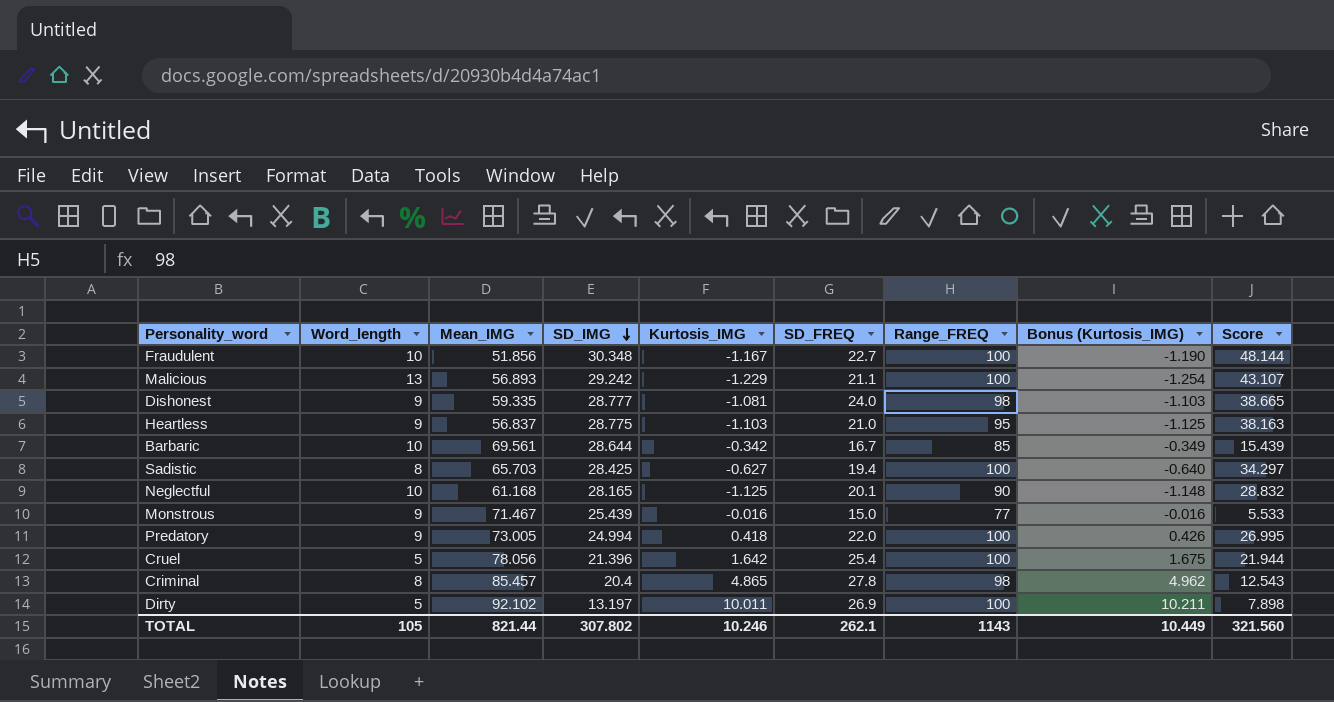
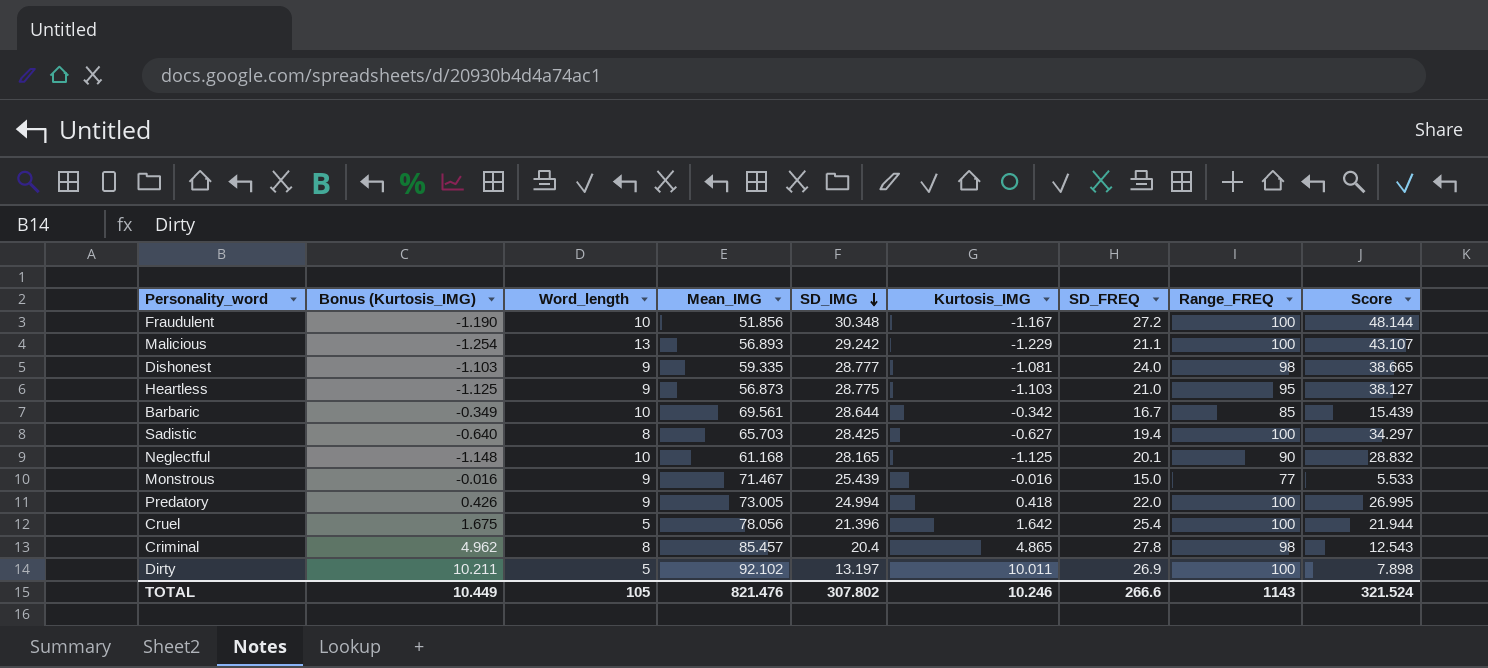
column Bonus (Kurtosis_IMG) | position: 8 -> 2
Fraudulent | SD_FREQ: 22.7 -> 27.2
Heartless | Mean_IMG: 56.837 -> 56.873
Heartless | Score: 38.163 -> 38.127
TOTAL | Mean_IMG: 821.44 -> 821.476
TOTAL | SD_FREQ: 262.1 -> 266.6
TOTAL | Score: 321.560 -> 321.524

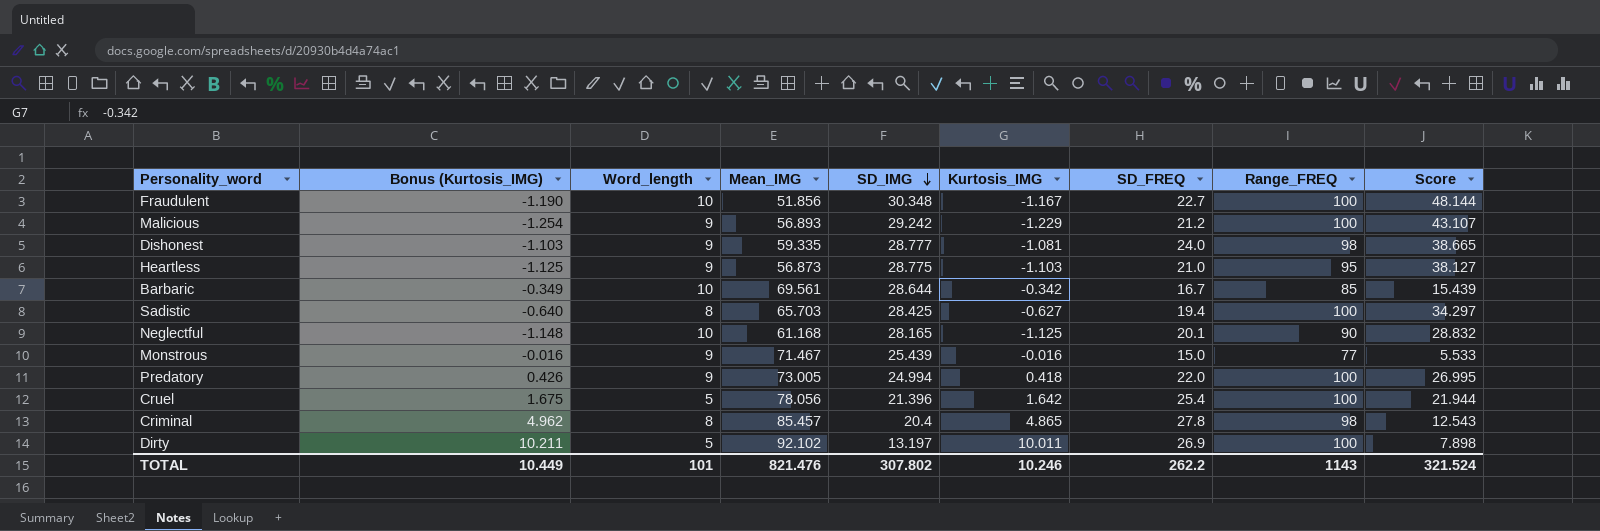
Fraudulent | SD_FREQ: 27.2 -> 22.7
Malicious | Word_length: 13 -> 9
Malicious | SD_FREQ: 21.1 -> 21.2
TOTAL | Word_length: 105 -> 101
TOTAL | SD_FREQ: 266.6 -> 262.2

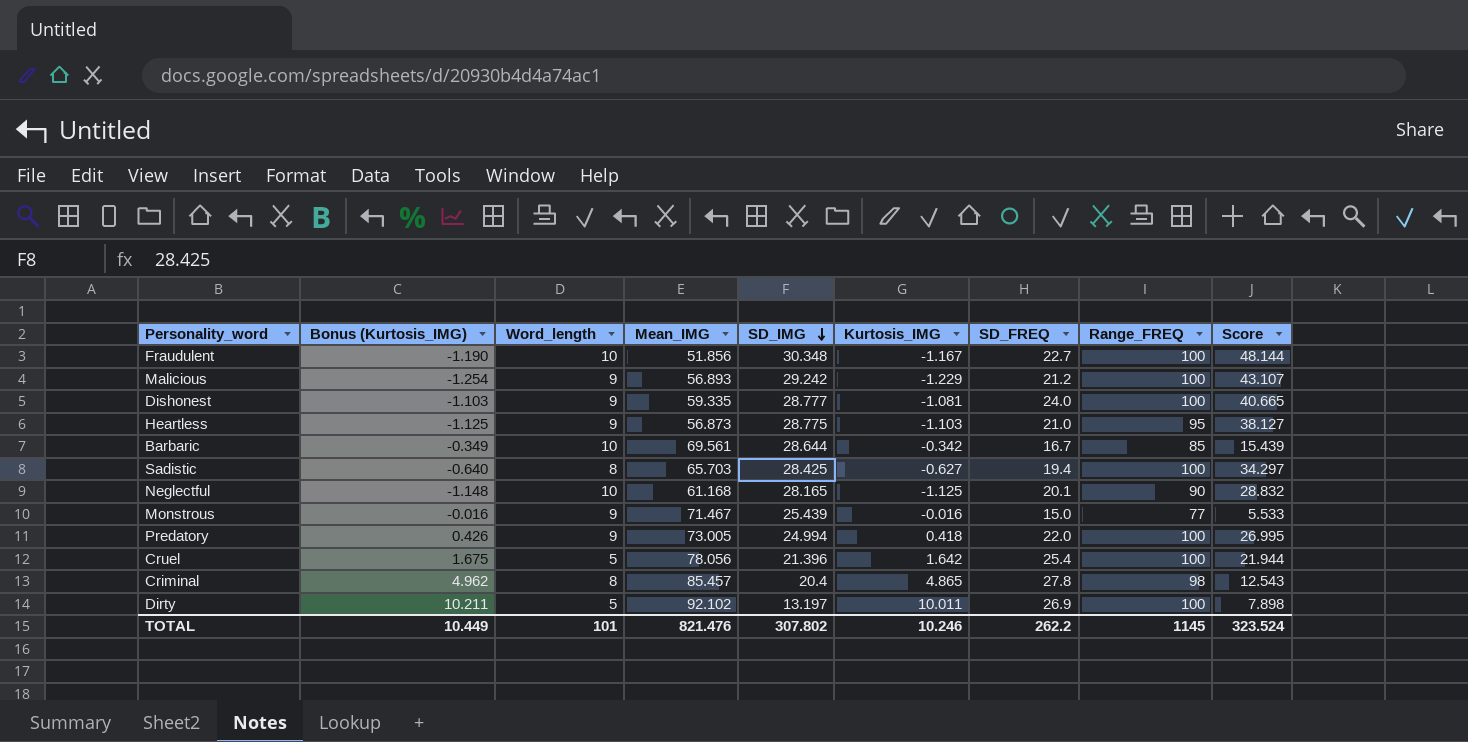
Dishonest | Range_FREQ: 98 -> 100
Dishonest | Score: 38.665 -> 40.665
TOTAL | Range_FREQ: 1143 -> 1145
TOTAL | Score: 321.524 -> 323.524

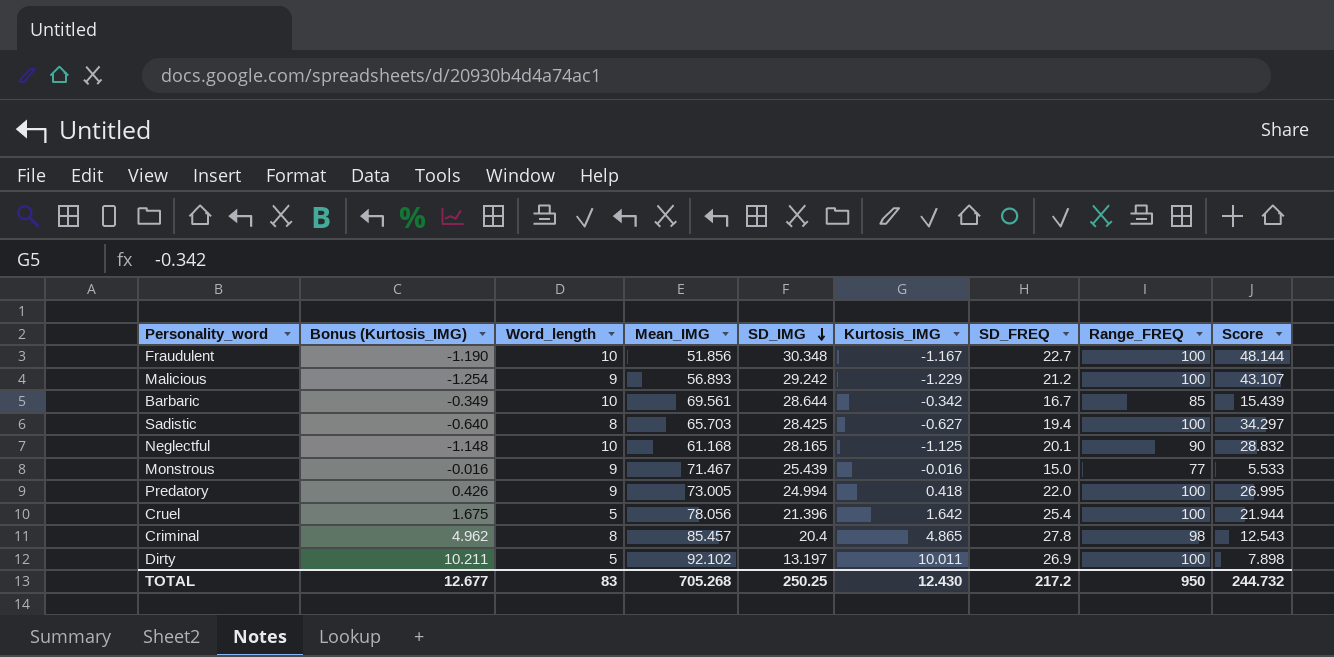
row Dishonest: -1.103 | 9 | 59.335 | 28.777 | -1.081 | 24.0 | 100 | 40.665 -> none
row Heartless: -1.125 | 9 | 56.873 | 28.775 | -1.103 | 21.0 | 95 | 38.127 -> none
TOTAL | Bonus (Kurtosis_IMG): 10.449 -> 12.677
TOTAL | Word_length: 101 -> 83
TOTAL | Mean_IMG: 821.476 -> 705.268
TOTAL | SD_IMG: 307.802 -> 250.25
TOTAL | Kurtosis_IMG: 10.246 -> 12.430
TOTAL | SD_FREQ: 262.2 -> 217.2
TOTAL | Range_FREQ: 1145 -> 950
TOTAL | Score: 323.524 -> 244.732

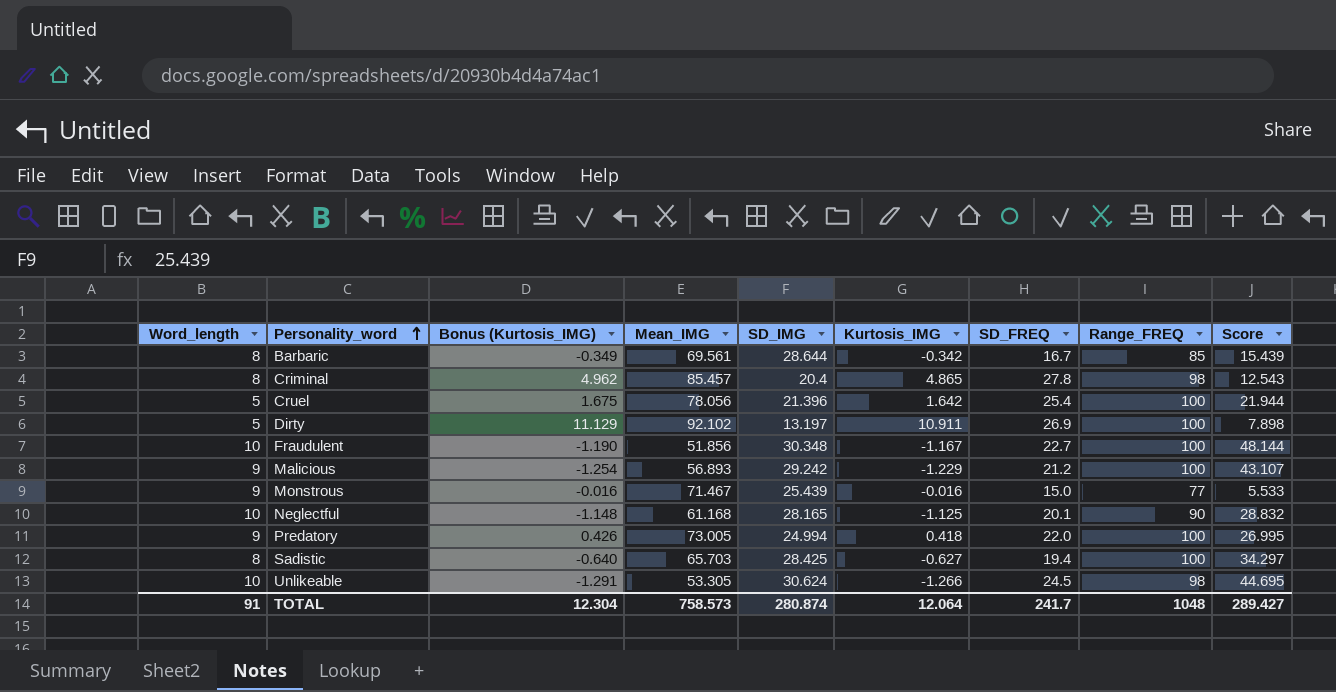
row order: SD_IMG descending -> Personality_word ascending
column Word_length | position: 3 -> 1
Barbaric | Word_length: 10 -> 8
Dirty | Bonus (Kurtosis_IMG): 10.211 -> 11.129
Dirty | Kurtosis_IMG: 10.011 -> 10.911
row Unlikeable: none -> 10 | -1.291 | 53.305 | 30.624 | -1.266 | 24.5 | 98 | 44.695
TOTAL | Word_length: 83 -> 91
TOTAL | Bonus (Kurtosis_IMG): 12.677 -> 12.304
TOTAL | Mean_IMG: 705.268 -> 758.573
TOTAL | SD_IMG: 250.25 -> 280.874
TOTAL | Kurtosis_IMG: 12.430 -> 12.064
TOTAL | SD_FREQ: 217.2 -> 241.7
TOTAL | Range_FREQ: 950 -> 1048
TOTAL | Score: 244.732 -> 289.427

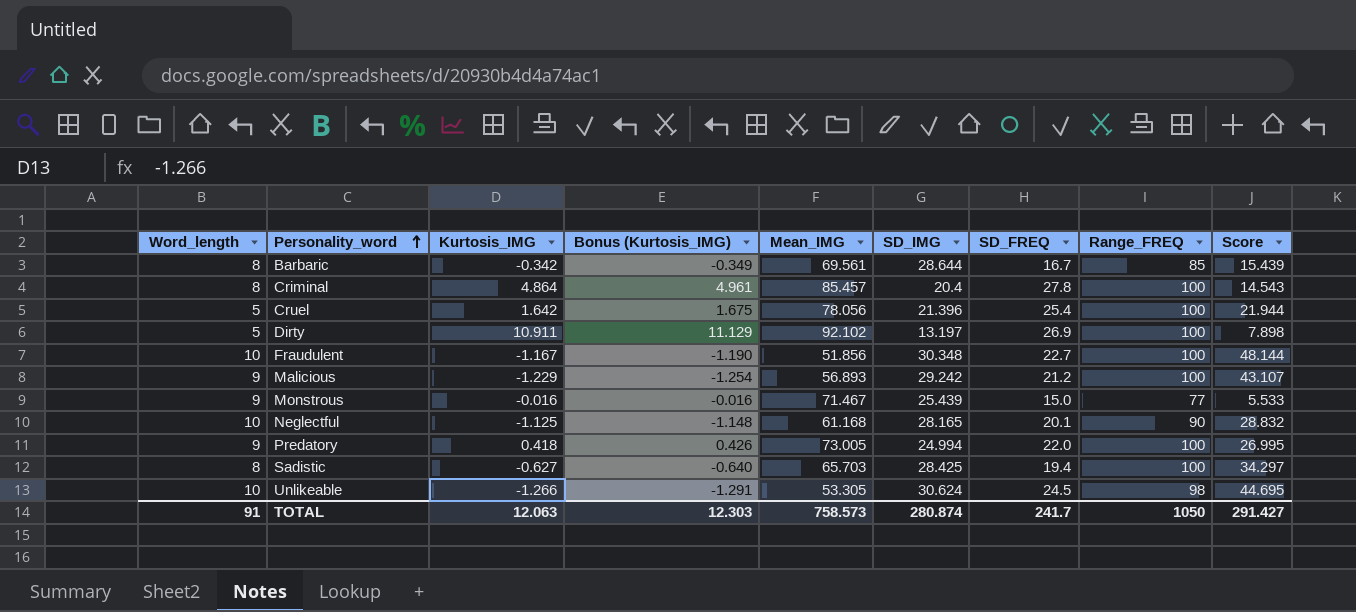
column Kurtosis_IMG | position: 6 -> 3
Criminal | Kurtosis_IMG: 4.865 -> 4.864
Criminal | Bonus (Kurtosis_IMG): 4.962 -> 4.961
Criminal | Range_FREQ: 98 -> 100
Criminal | Score: 12.543 -> 14.543
TOTAL | Kurtosis_IMG: 12.064 -> 12.063
TOTAL | Bonus (Kurtosis_IMG): 12.304 -> 12.303
TOTAL | Range_FREQ: 1048 -> 1050
TOTAL | Score: 289.427 -> 291.427

